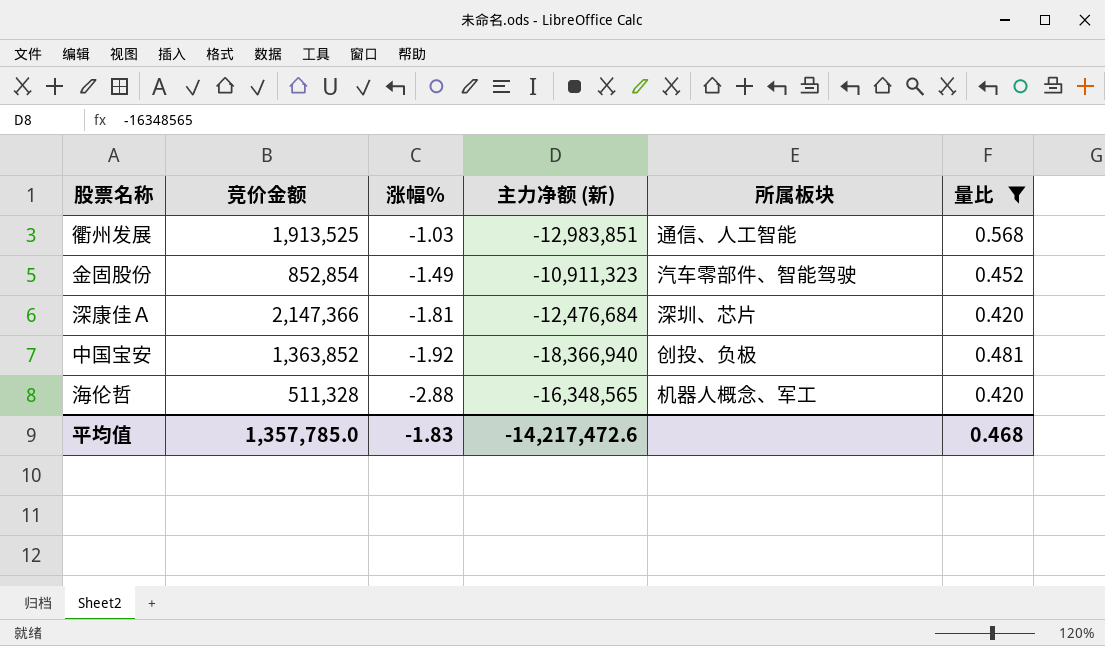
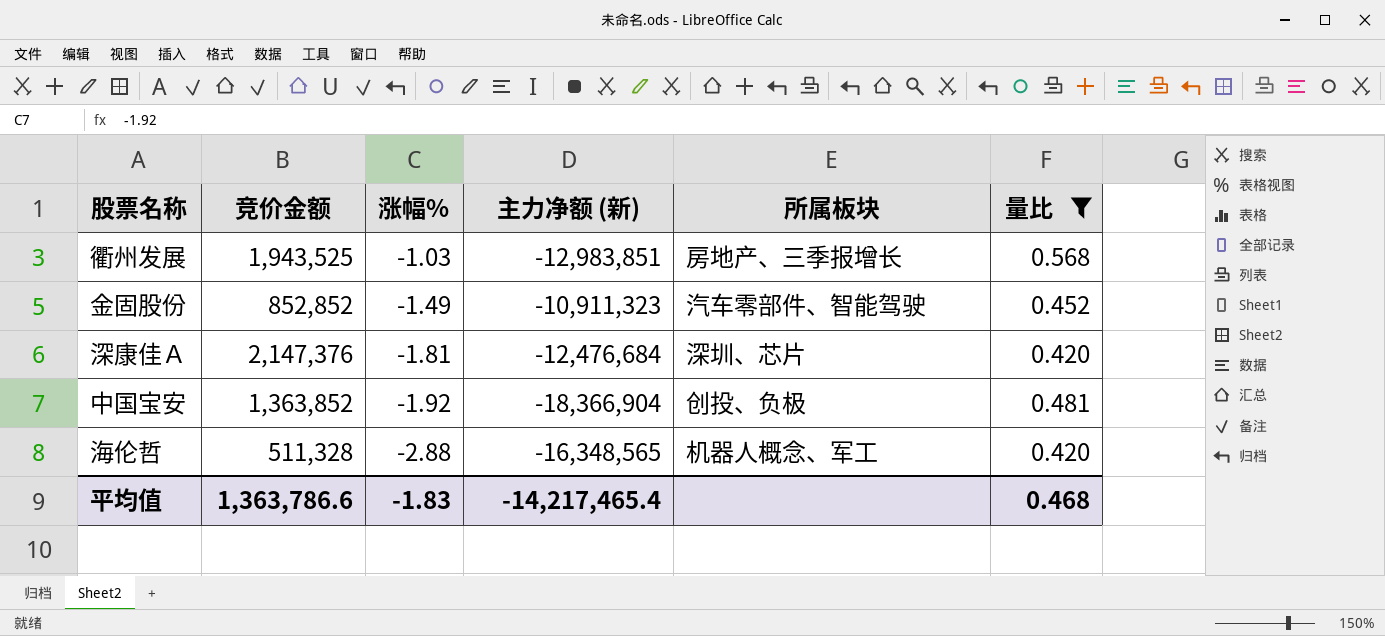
衢州发展 | 竞价金额: 1,913,525 -> 1,943,525
衢州发展 | 所属板块: 通信、人工智能 -> 房地产、三季报增长
金固股份 | 竞价金额: 852,854 -> 852,852
深康佳Ａ | 竞价金额: 2,147,366 -> 2,147,376
中国宝安 | 主力净额 (新): -18,366,940 -> -18,366,904
平均值 | 竞价金额: 1,357,785.0 -> 1,363,786.6
平均值 | 主力净额 (新): -14,217,472.6 -> -14,217,465.4

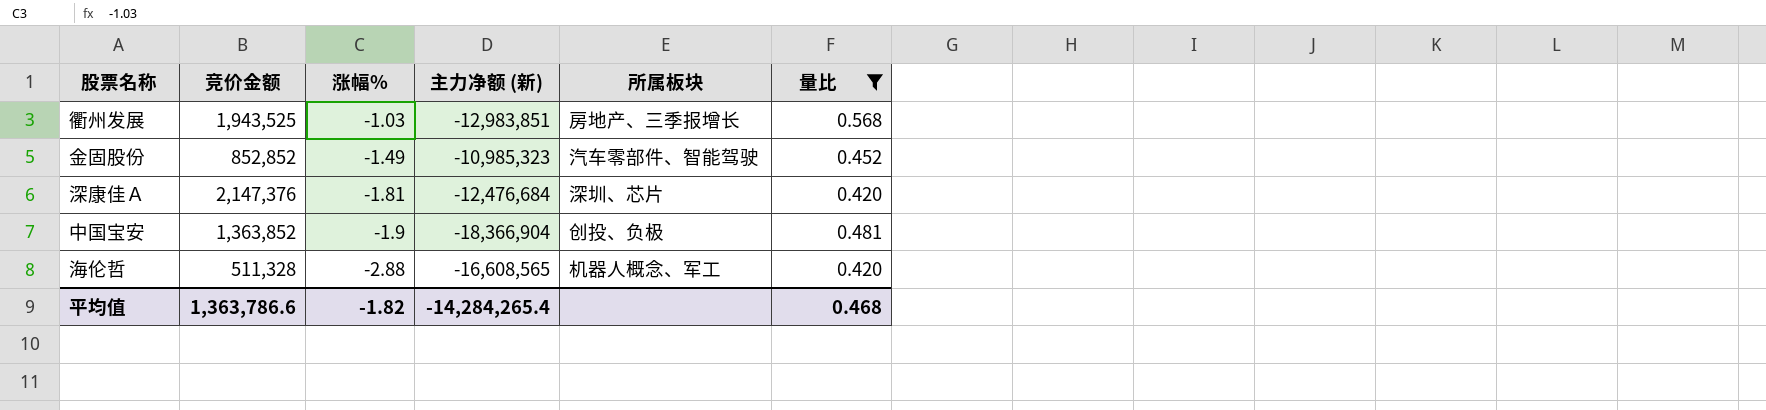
金固股份 | 主力净额 (新): -10,911,323 -> -10,985,323
中国宝安 | 涨幅%: -1.92 -> -1.9
海伦哲 | 主力净额 (新): -16,348,565 -> -16,608,565
平均值 | 涨幅%: -1.83 -> -1.82
平均值 | 主力净额 (新): -14,217,465.4 -> -14,284,265.4

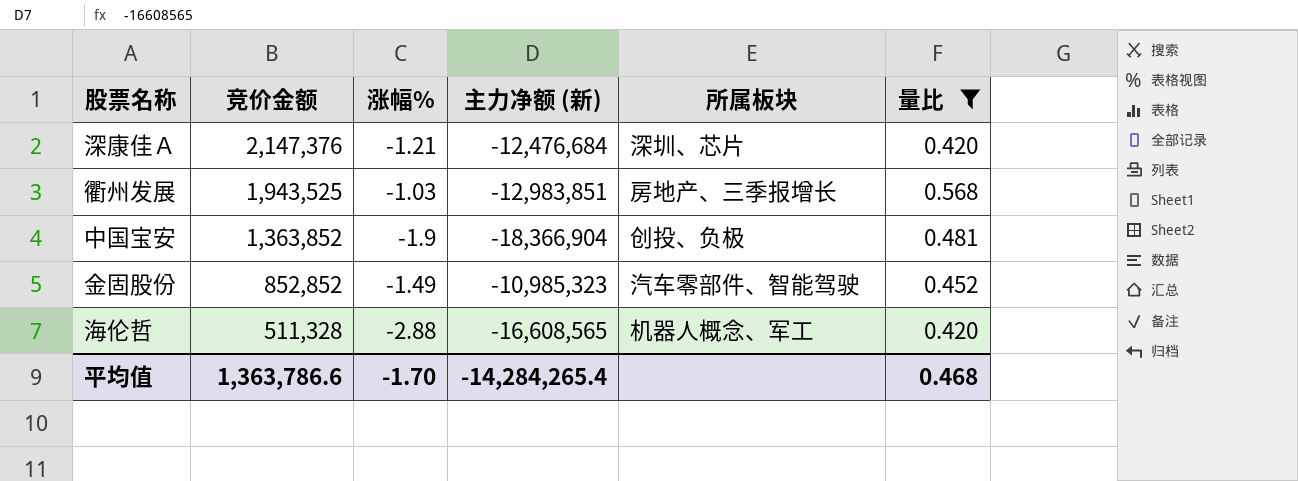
row order: 涨幅% descending -> 竞价金额 descending
深康佳Ａ | 涨幅%: -1.81 -> -1.21
平均值 | 涨幅%: -1.82 -> -1.70

